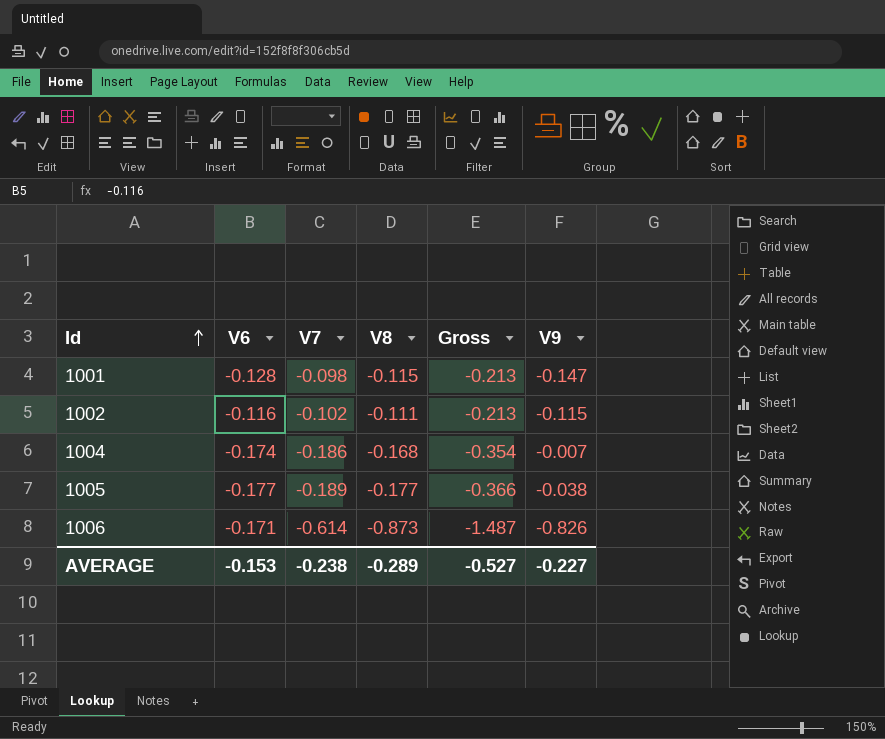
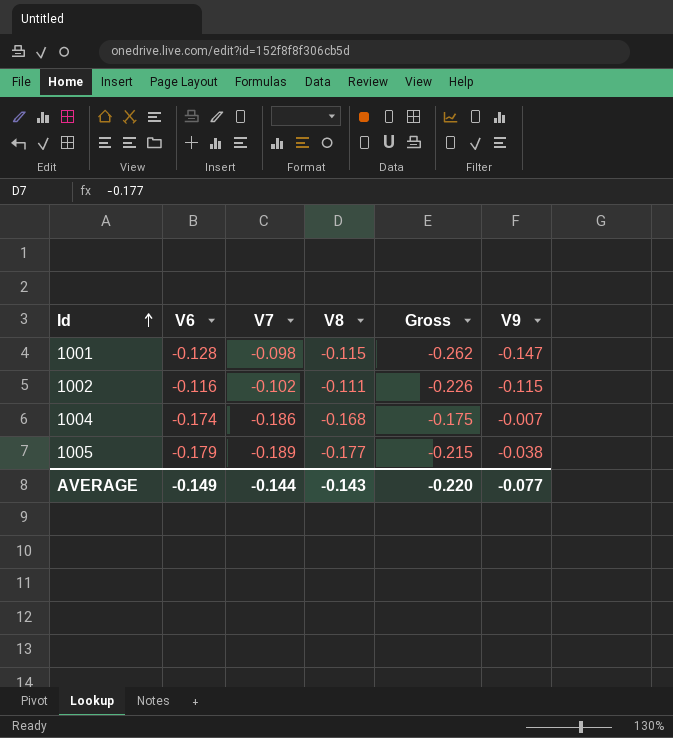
column Gross | formula: [V7] + [V8] -> [V8] + [V9]
row 1006: -0.171 | -0.614 | -0.873 | -1.487 | -0.826 -> none
1005 | V6: -0.177 -> -0.179
AVERAGE | V6: -0.153 -> -0.149
AVERAGE | V7: -0.238 -> -0.144
AVERAGE | V8: -0.289 -> -0.143
AVERAGE | Gross: -0.527 -> -0.220
AVERAGE | V9: -0.227 -> -0.077

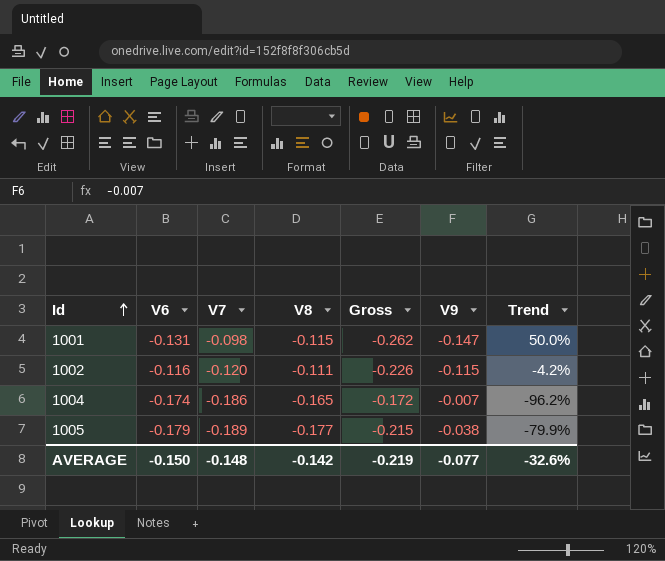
column Trend | formula: none -> ([V9] - [V7]) / [V7]
1001 | V6: -0.128 -> -0.131
1002 | V7: -0.102 -> -0.120
1004 | V8: -0.168 -> -0.165
1004 | Gross: -0.175 -> -0.172
AVERAGE | V6: -0.149 -> -0.150
AVERAGE | V7: -0.144 -> -0.148
AVERAGE | V8: -0.143 -> -0.142
AVERAGE | Gross: -0.220 -> -0.219

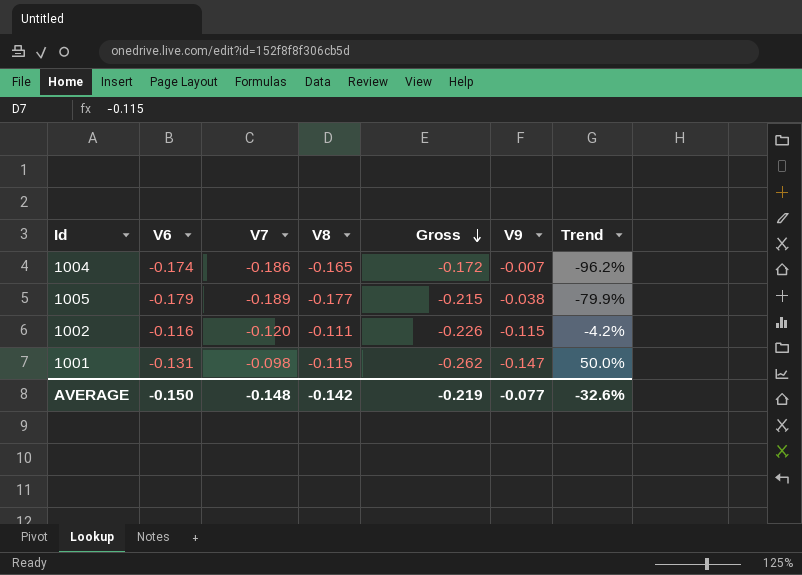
row order: Id ascending -> Gross descending

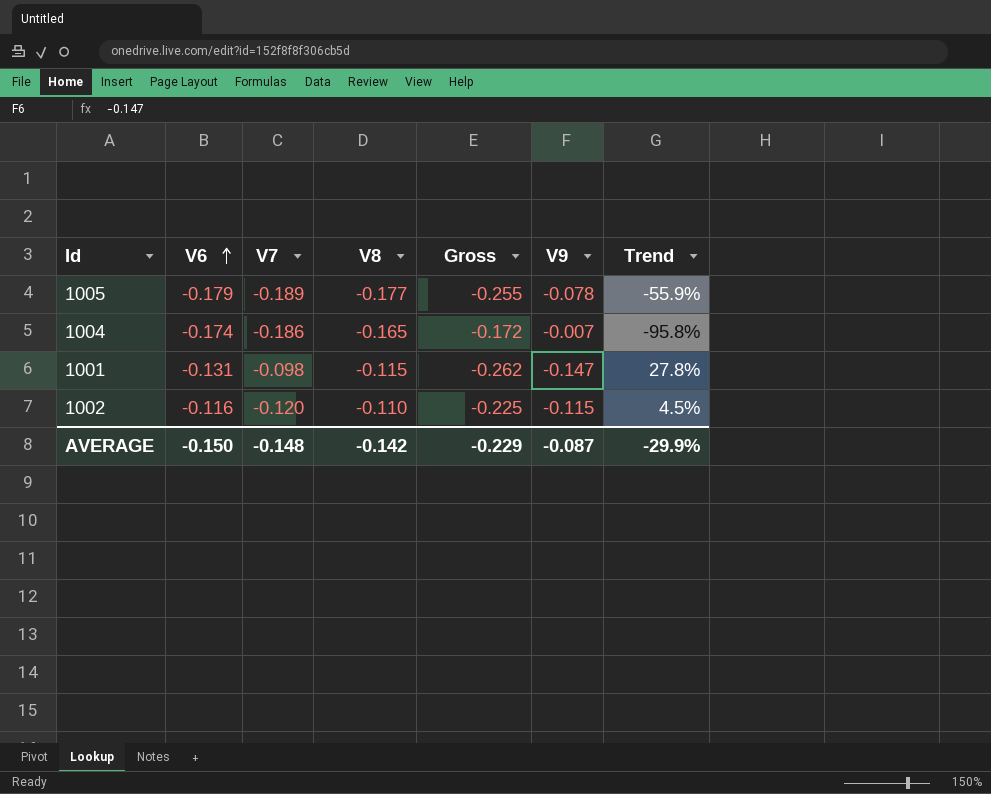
row order: Gross descending -> V6 ascending
column Trend | formula: ([V9] - [V7]) / [V7] -> ([V9] - [V8]) / [V8]
1005 | Gross: -0.215 -> -0.255
1005 | V9: -0.038 -> -0.078
1002 | V8: -0.111 -> -0.110
1002 | Gross: -0.226 -> -0.225
AVERAGE | Gross: -0.219 -> -0.229
AVERAGE | V9: -0.077 -> -0.087
AVERAGE | Trend: -32.6% -> -29.9%

